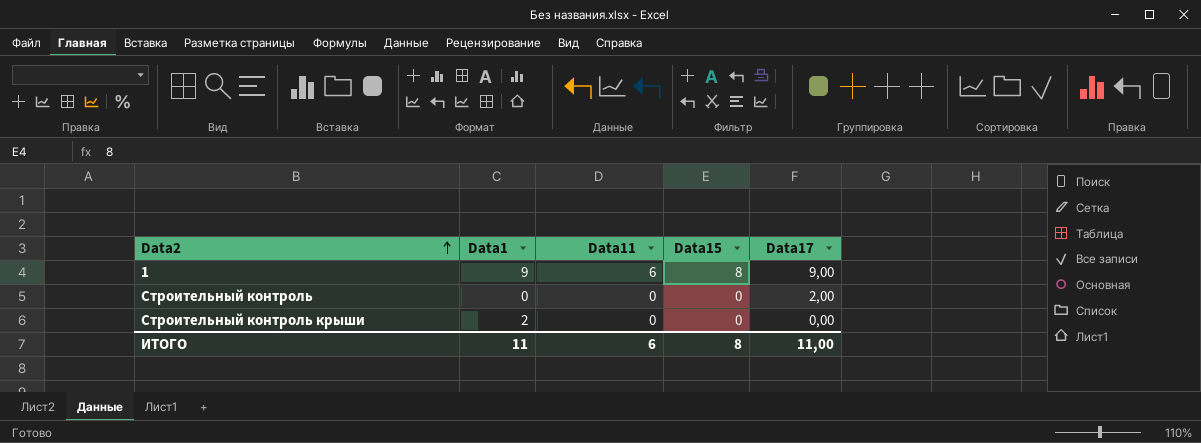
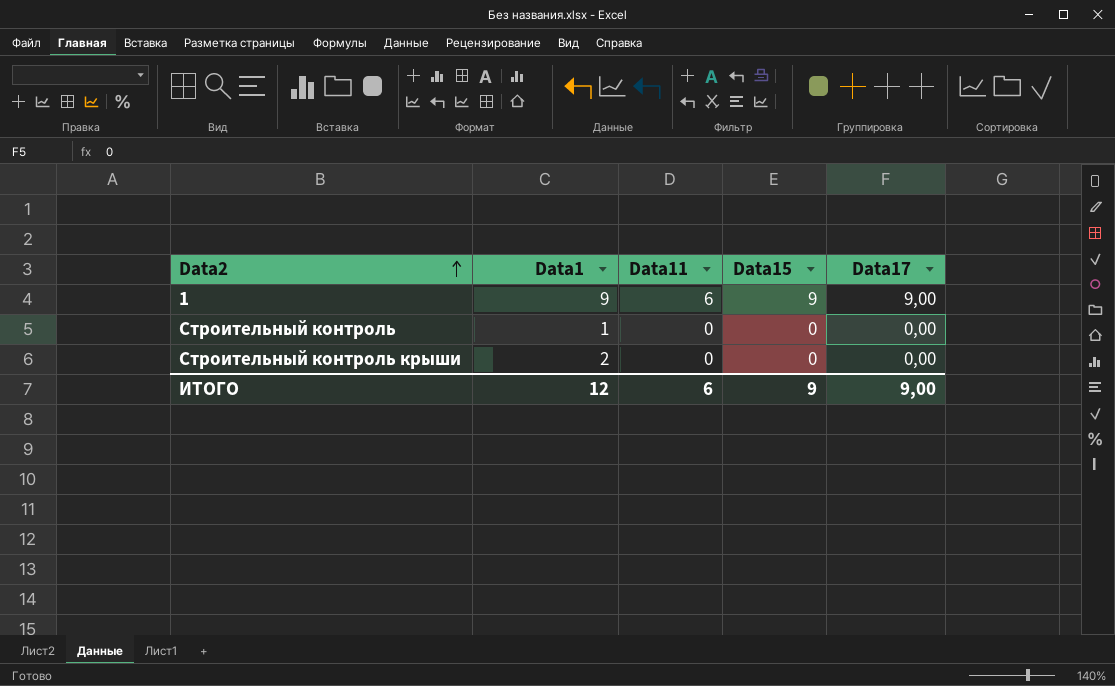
1 | Data15: 8 -> 9
Строительный контроль | Data1: 0 -> 1
Строительный контроль | Data17: 2,00 -> 0,00
ИТОГО | Data1: 11 -> 12
ИТОГО | Data15: 8 -> 9
ИТОГО | Data17: 11,00 -> 9,00

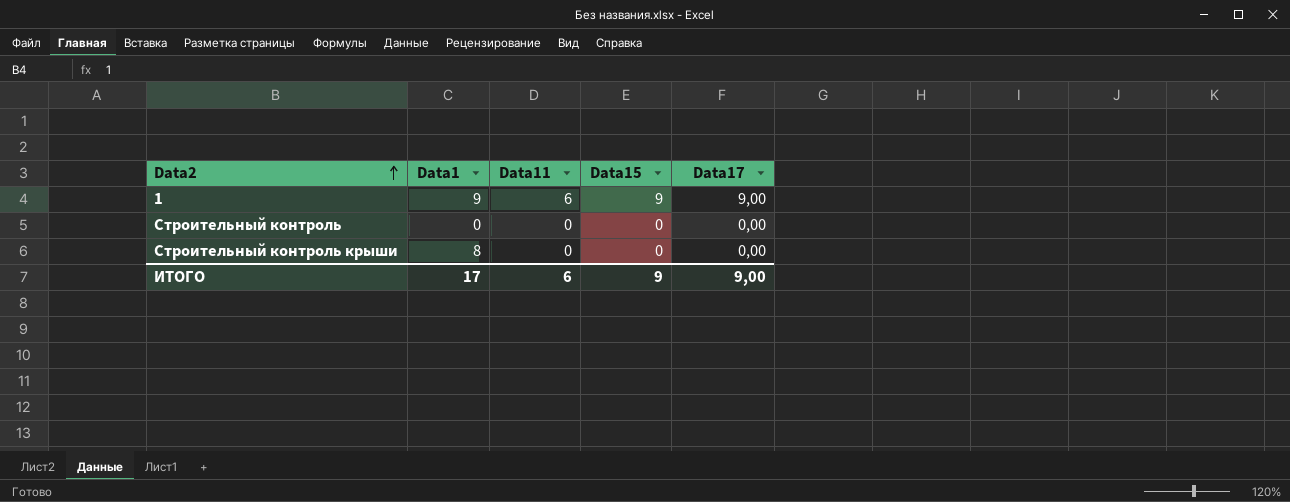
Строительный контроль | Data1: 1 -> 0
Строительный контроль крыши | Data1: 2 -> 8
ИТОГО | Data1: 12 -> 17

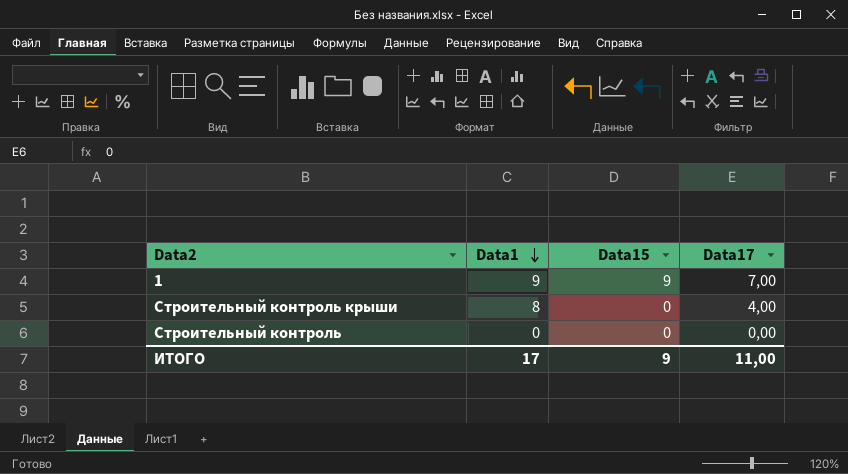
row order: Data2 ascending -> Data1 descending
column Data11 | position: 3 -> none
1 | Data17: 9,00 -> 7,00
Строительный контроль крыши | Data17: 0,00 -> 4,00
ИТОГО | Data17: 9,00 -> 11,00

